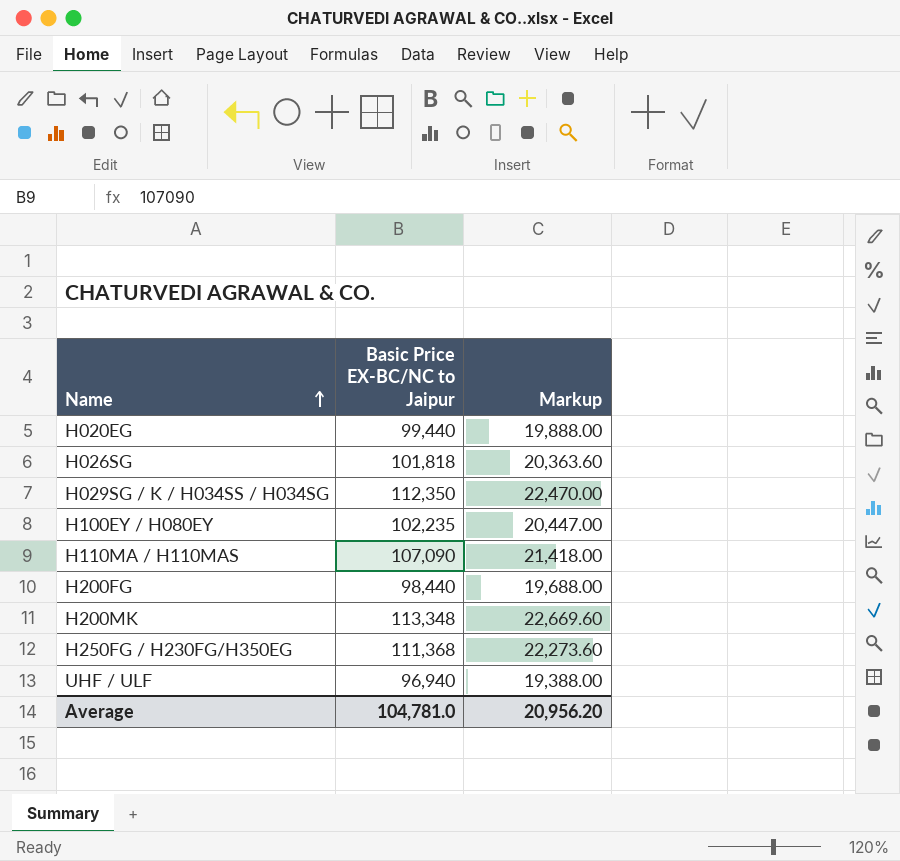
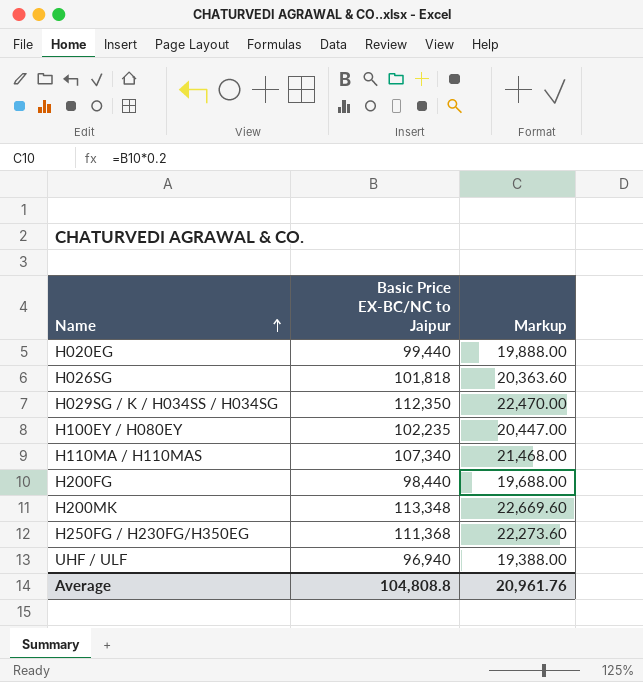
H110MA / H110MAS | Basic Price EX-BC/NC to Jaipur: 107,090 -> 107,340
H110MA / H110MAS | Markup: 21,418.00 -> 21,468.00
Average | Basic Price EX-BC/NC to Jaipur: 104,781.0 -> 104,808.8
Average | Markup: 20,956.20 -> 20,961.76

